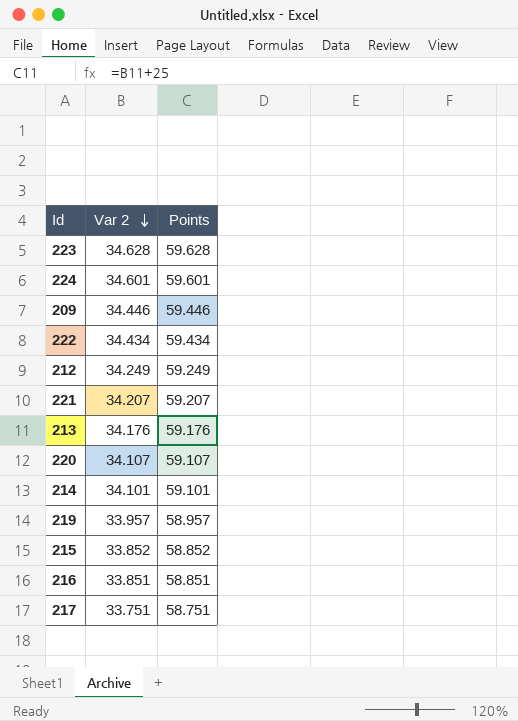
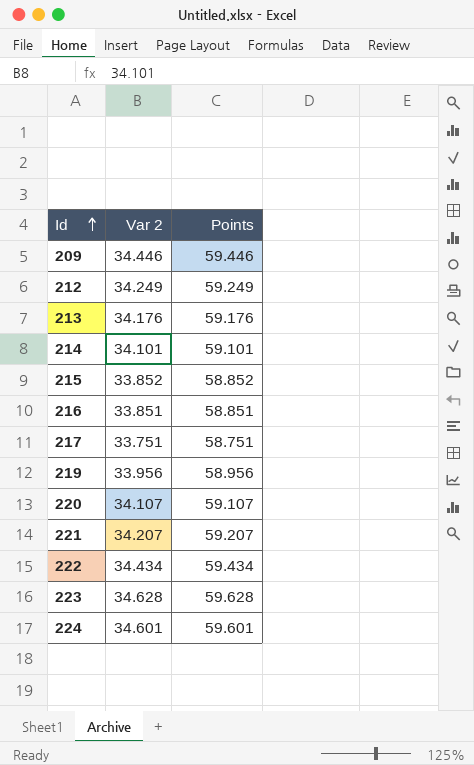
row order: Var 2 descending -> Id ascending
219 | Var 2: 33.957 -> 33.956
219 | Points: 58.957 -> 58.956

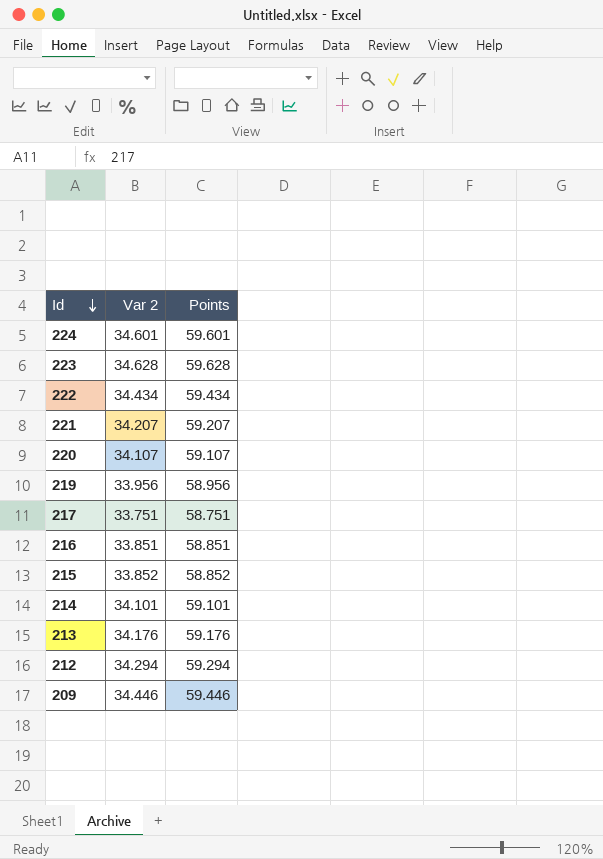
row order: Id ascending -> Id descending
212 | Var 2: 34.249 -> 34.294
212 | Points: 59.249 -> 59.294

